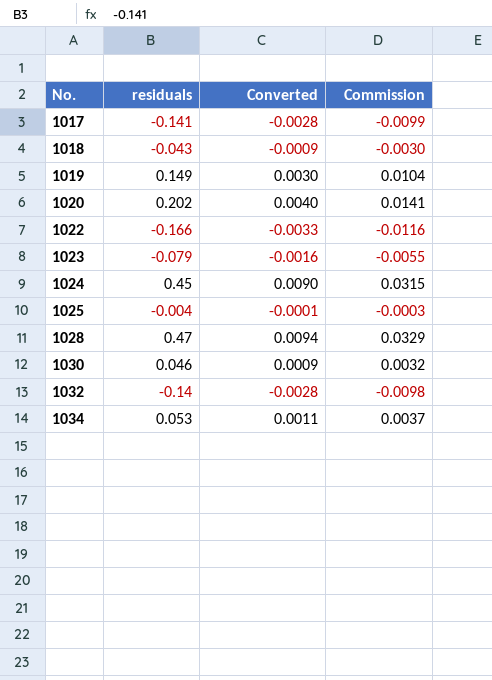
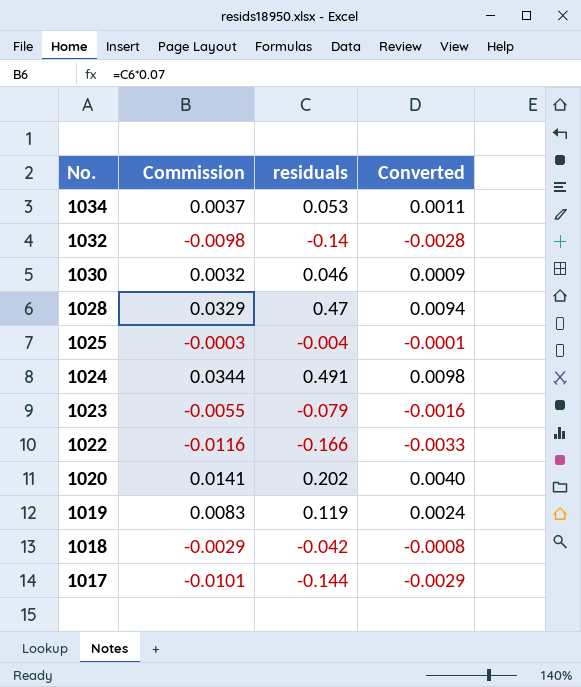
row order: No. ascending -> No. descending
column Commission | position: 4 -> 2
1024 | Commission: 0.0315 -> 0.0344
1024 | residuals: 0.45 -> 0.491
1024 | Converted: 0.0090 -> 0.0098
1019 | Commission: 0.0104 -> 0.0083
1019 | residuals: 0.149 -> 0.119
1019 | Converted: 0.0030 -> 0.0024
1018 | Commission: -0.0030 -> -0.0029
1018 | residuals: -0.043 -> -0.042
1018 | Converted: -0.0009 -> -0.0008
1017 | Commission: -0.0099 -> -0.0101
1017 | residuals: -0.141 -> -0.144
1017 | Converted: -0.0028 -> -0.0029

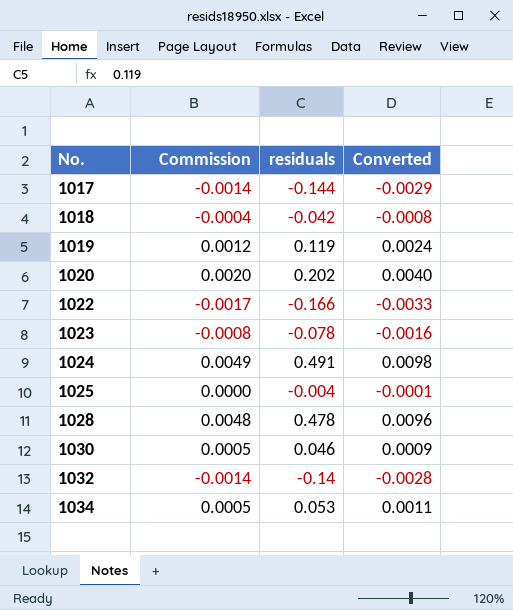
row order: No. descending -> No. ascending
column Commission | formula: [residuals] * 0.07 -> [residuals] * 0.01
1023 | residuals: -0.079 -> -0.078
1028 | residuals: 0.47 -> 0.478
1028 | Converted: 0.0094 -> 0.0096

